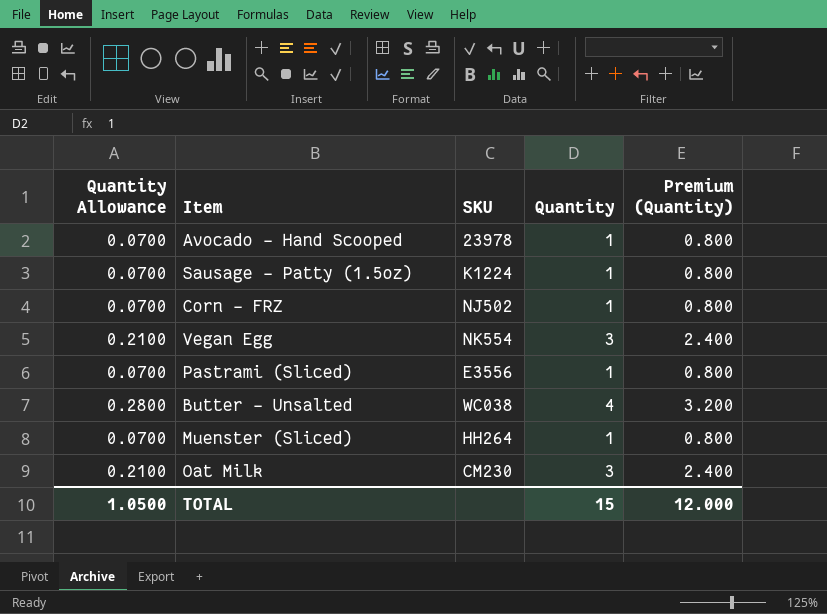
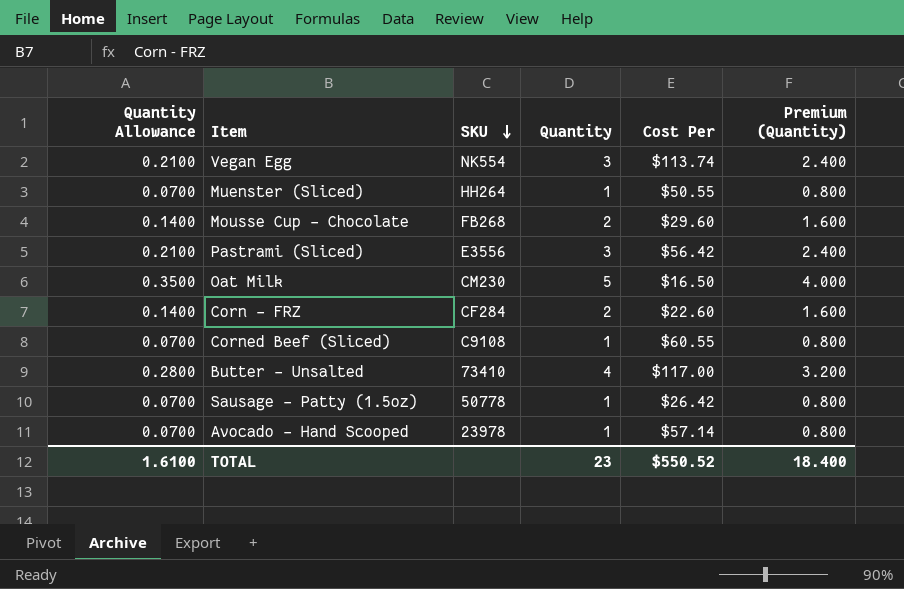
row order: none -> SKU descending
column Cost Per | position: none -> 5
row Mousse Cup - Chocolate: none -> 0.1400 | FB268 | 2 | $29.60 | 1.600
Pastrami (Sliced) | Quantity Allowance: 0.0700 -> 0.2100
Pastrami (Sliced) | Quantity: 1 -> 3
Pastrami (Sliced) | Premium (Quantity): 0.800 -> 2.400
Oat Milk | Quantity Allowance: 0.2100 -> 0.3500
Oat Milk | Quantity: 3 -> 5
Oat Milk | Premium (Quantity): 2.400 -> 4.000
Corn - FRZ | Quantity Allowance: 0.0700 -> 0.1400
Corn - FRZ | SKU: NJ502 -> CF284
Corn - FRZ | Quantity: 1 -> 2
Corn - FRZ | Premium (Quantity): 0.800 -> 1.600
row Corned Beef (Sliced): none -> 0.0700 | C9108 | 1 | $60.55 | 0.800
Butter - Unsalted | SKU: WC038 -> 73410
Sausage - Patty (1.5oz) | SKU: K1224 -> 50778
TOTAL | Quantity Allowance: 1.0500 -> 1.6100
TOTAL | Quantity: 15 -> 23
TOTAL | Premium (Quantity): 12.000 -> 18.400

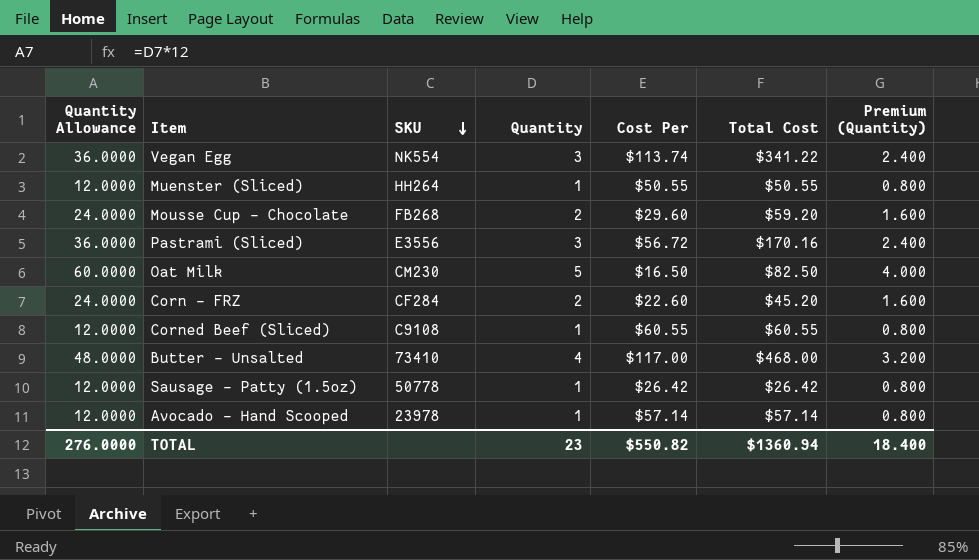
column Quantity Allowance | formula: [Quantity] * 0.07 -> [Quantity] * 12
column Total Cost | formula: none -> [Quantity] * [Cost Per]
Pastrami (Sliced) | Cost Per: $56.42 -> $56.72
TOTAL | Quantity Allowance: 1.6100 -> 276.0000
TOTAL | Cost Per: $550.52 -> $550.82

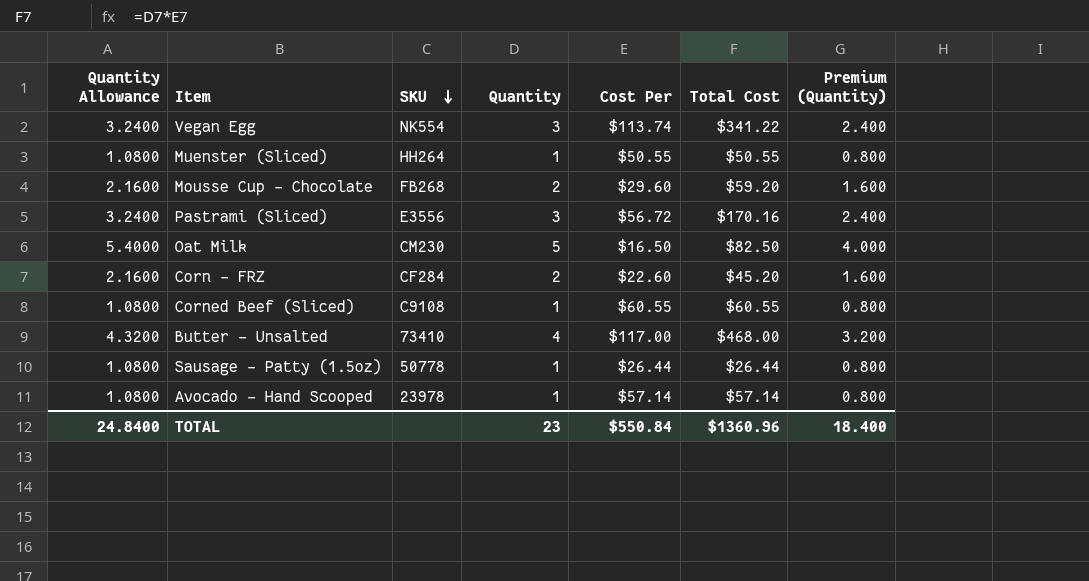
column Quantity Allowance | formula: [Quantity] * 12 -> [Quantity] * 1.08
Sausage - Patty (1.5oz) | Cost Per: $26.42 -> $26.44
Sausage - Patty (1.5oz) | Total Cost: $26.42 -> $26.44
TOTAL | Quantity Allowance: 276.0000 -> 24.8400
TOTAL | Cost Per: $550.82 -> $550.84
TOTAL | Total Cost: $1360.94 -> $1360.96

